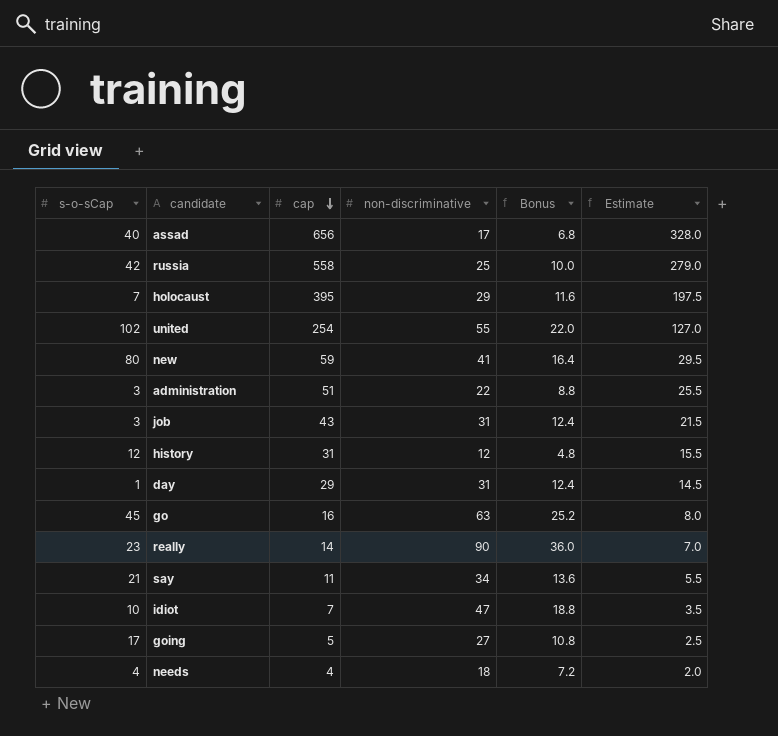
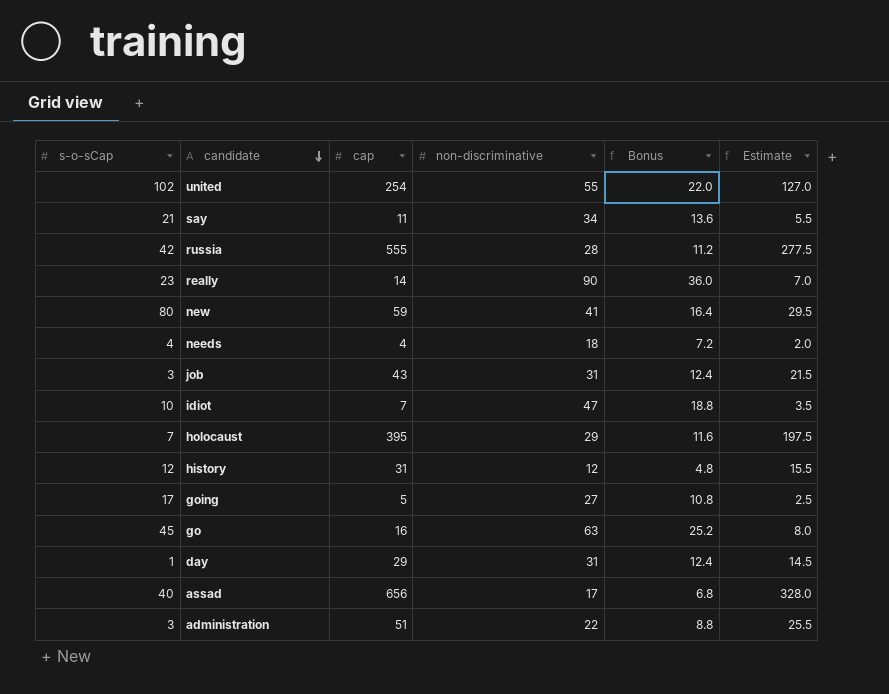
row order: cap descending -> candidate descending
russia | cap: 558 -> 555
russia | non-discriminative: 25 -> 28
russia | Bonus: 10.0 -> 11.2
russia | Estimate: 279.0 -> 277.5

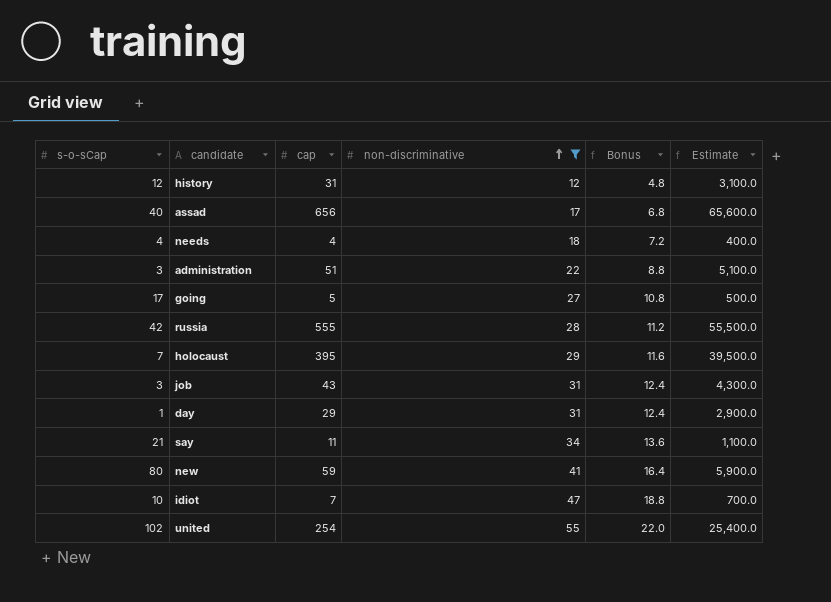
filter: none -> non-discriminative <= 55
row order: candidate descending -> non-discriminative ascending
column Estimate | formula: [cap] * 0.5 -> [cap] * 100

